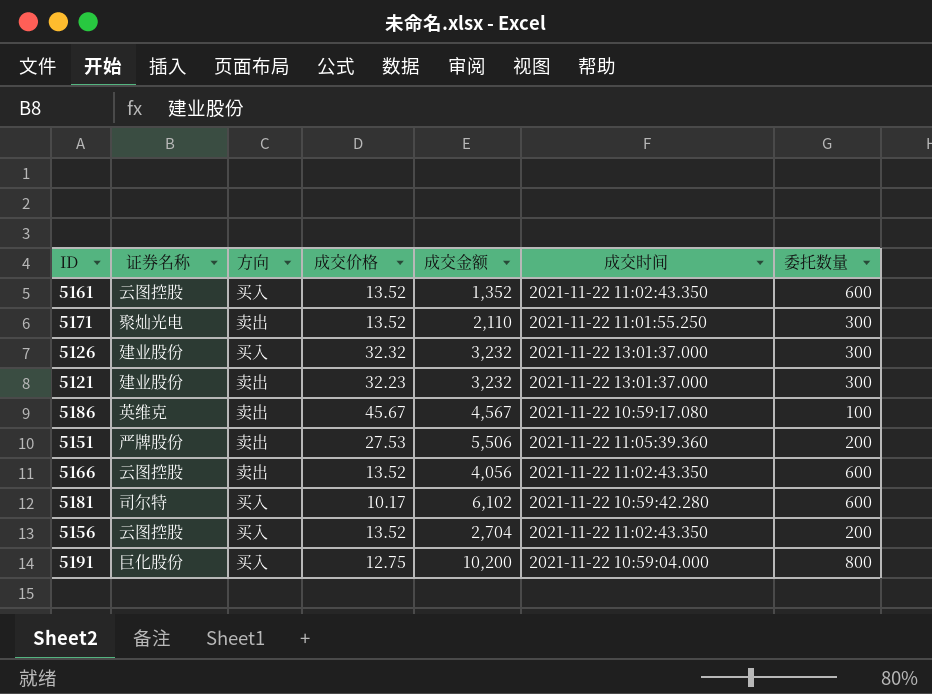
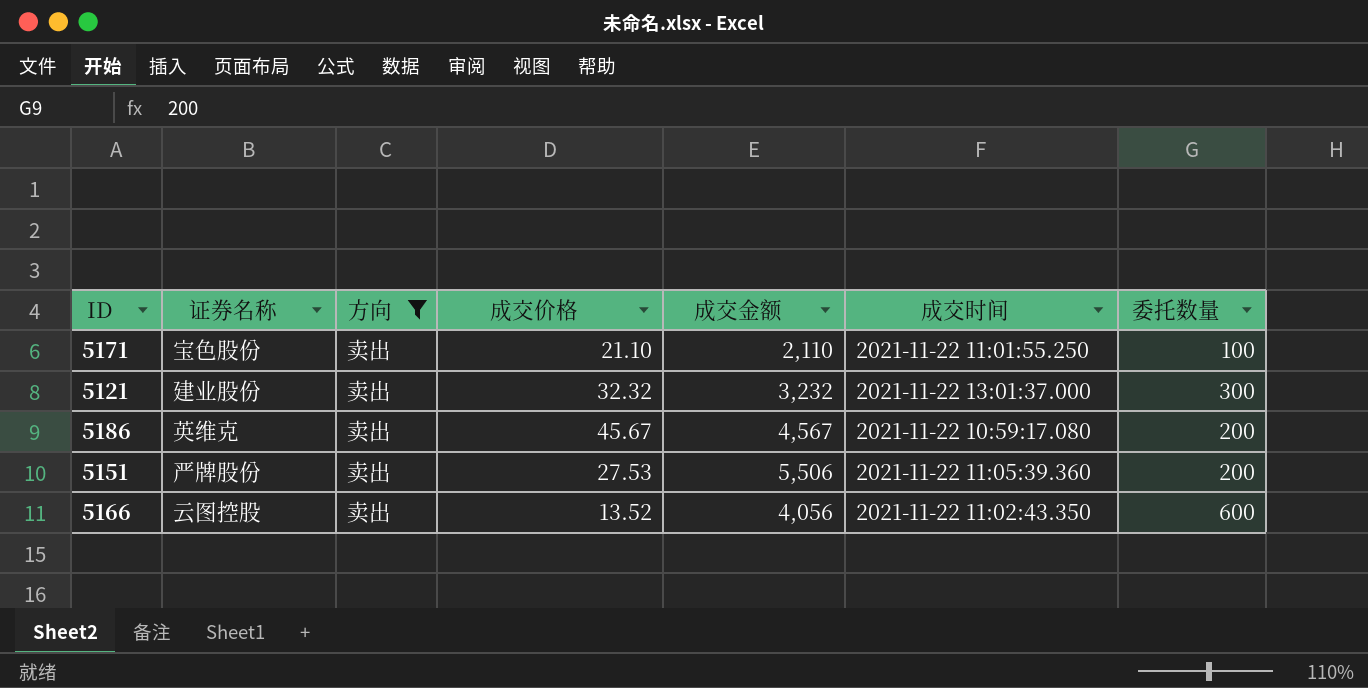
filter: none -> 方向 = 卖出
5171 | 证券名称: 聚灿光电 -> 宝色股份
5171 | 成交价格: 13.52 -> 21.10
5171 | 委托数量: 300 -> 100
5121 | 成交价格: 32.23 -> 32.32
5186 | 委托数量: 100 -> 200

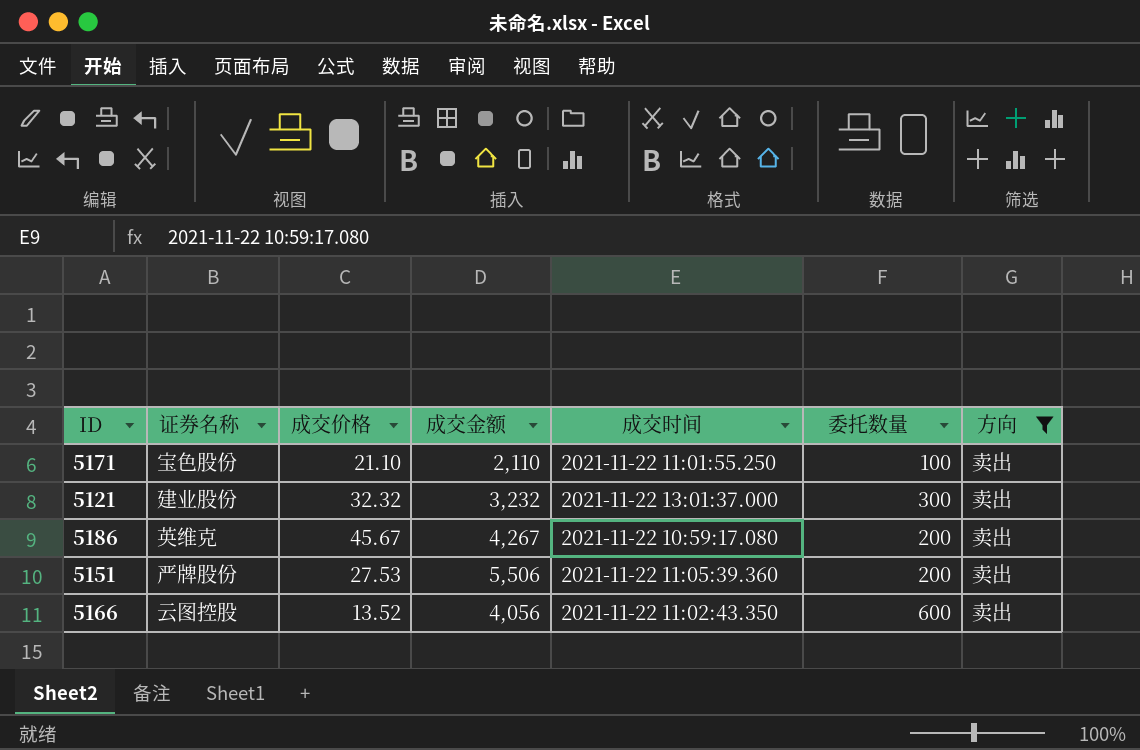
column 方向 | position: 3 -> 7
5186 | 成交金额: 4,567 -> 4,267

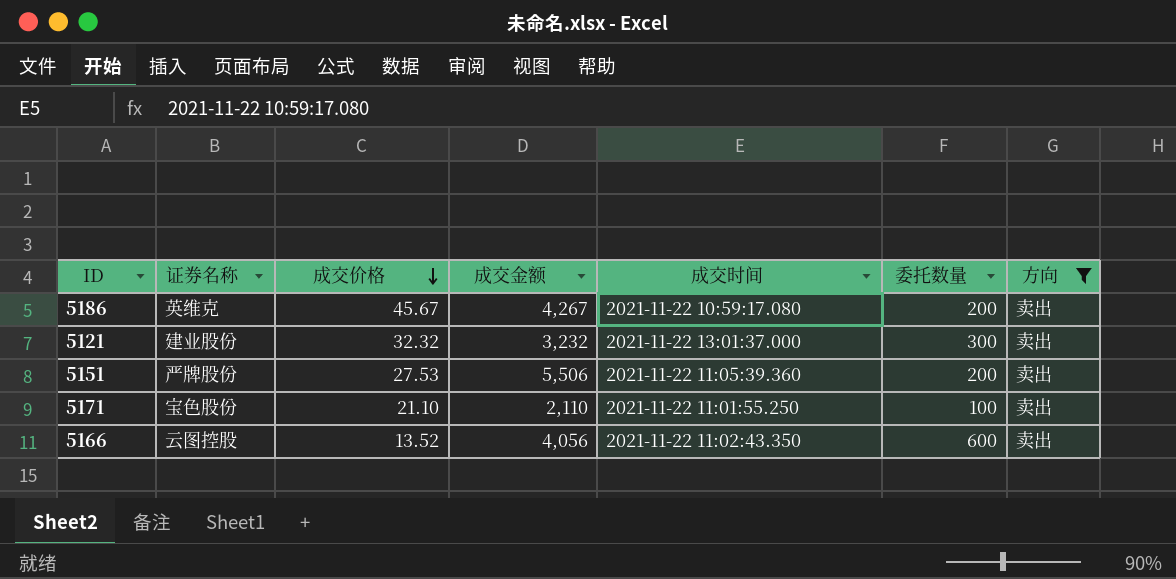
row order: none -> 成交价格 descending

